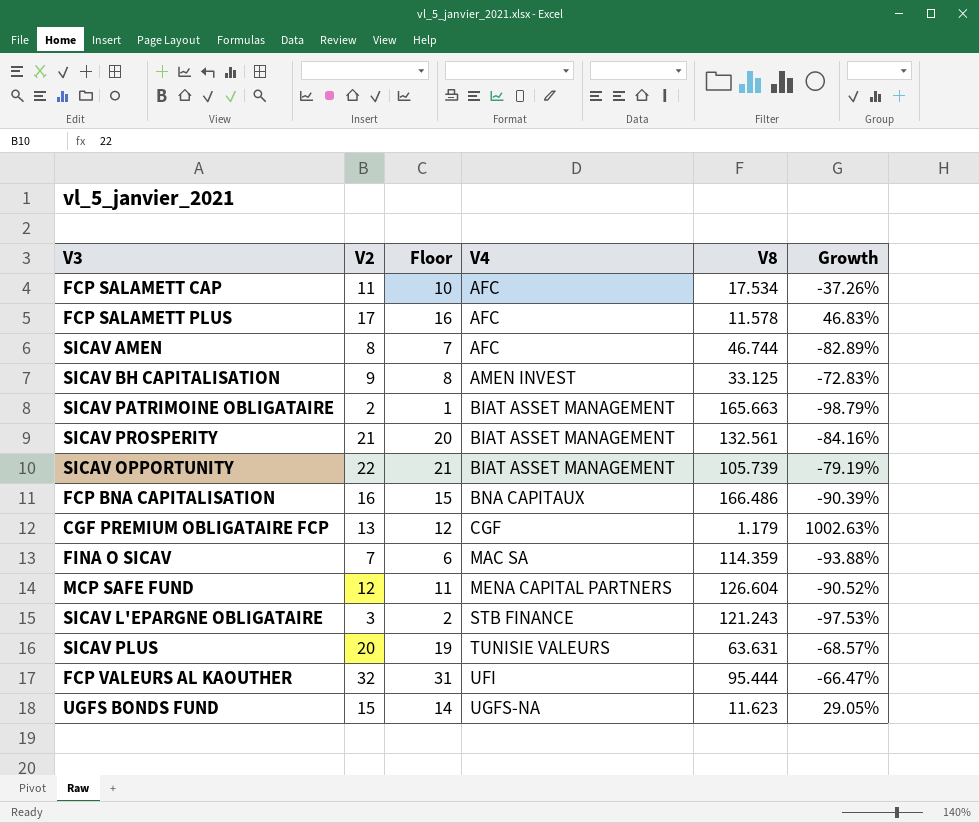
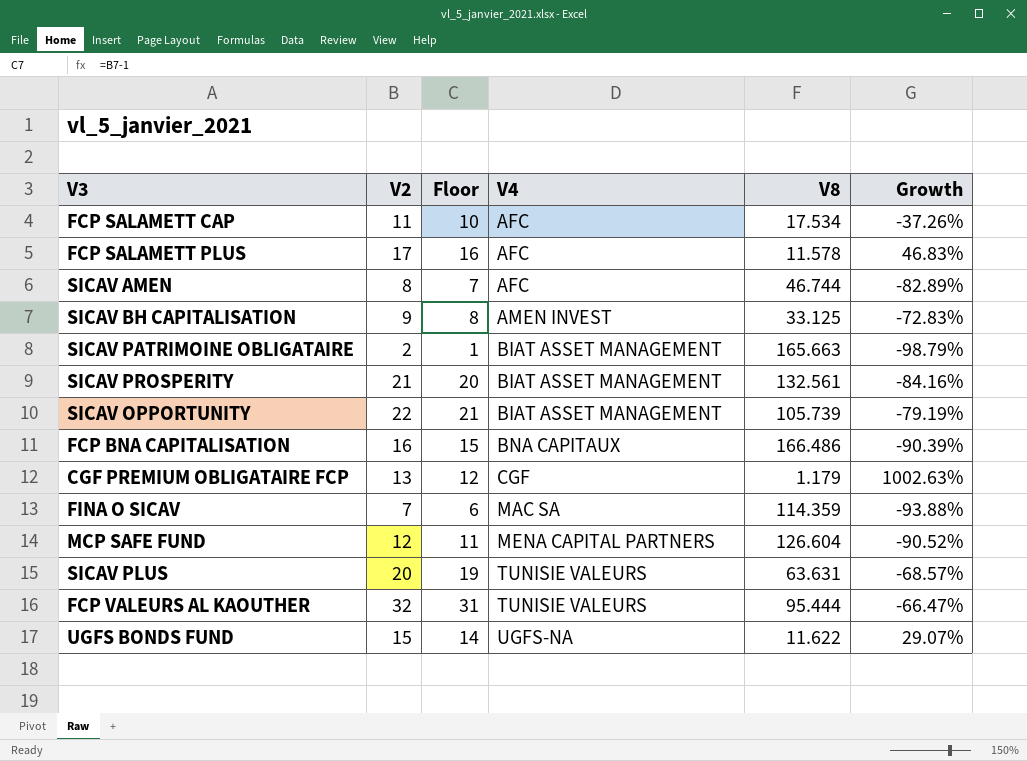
row SICAV L'EPARGNE OBLIGATAIRE: 3 | 2 | STB FINANCE | 121.243 | -97.53% -> none
FCP VALEURS AL KAOUTHER | V4: UFI -> TUNISIE VALEURS
UGFS BONDS FUND | V8: 11.623 -> 11.622
UGFS BONDS FUND | Growth: 29.05% -> 29.07%

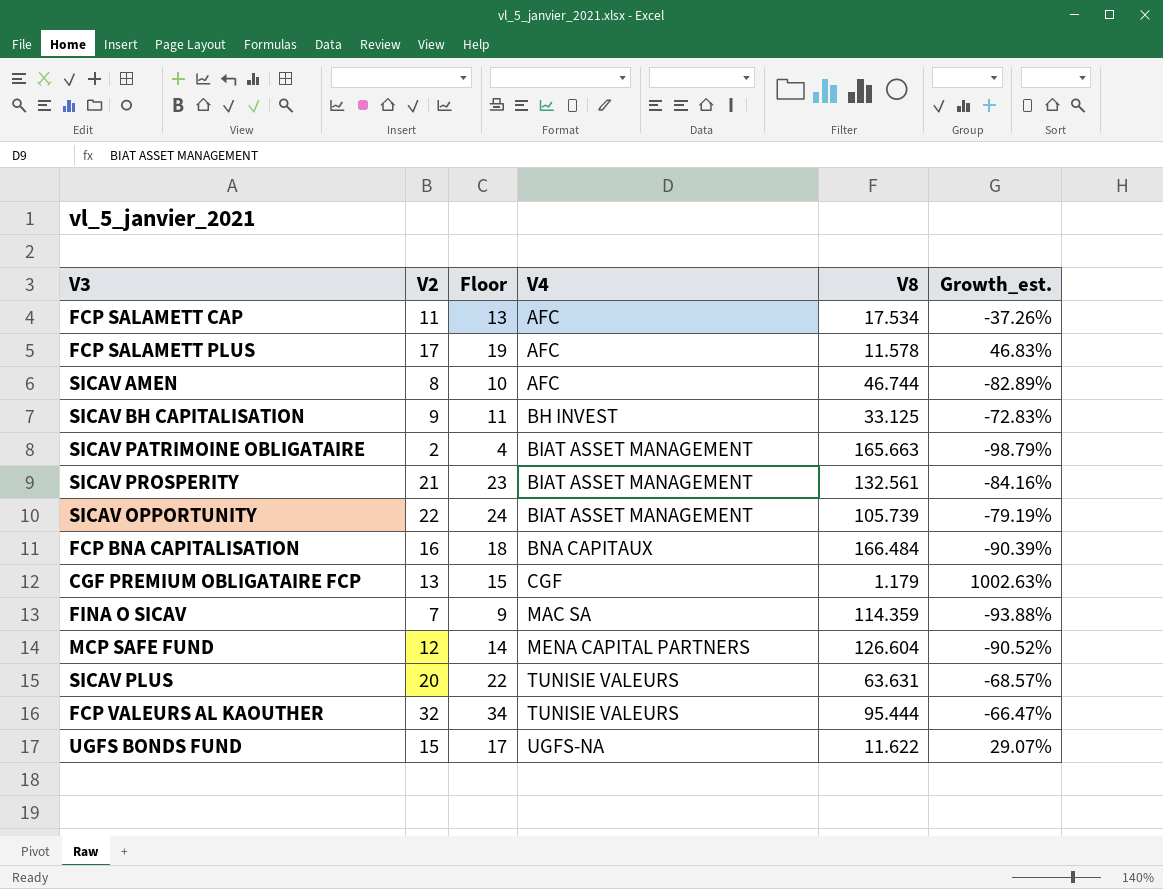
column Floor | formula: [V2] - 1 -> [V2] + 2
column name: Growth -> Growth_est.
SICAV BH CAPITALISATION | V4: AMEN INVEST -> BH INVEST
FCP BNA CAPITALISATION | V8: 166.486 -> 166.484

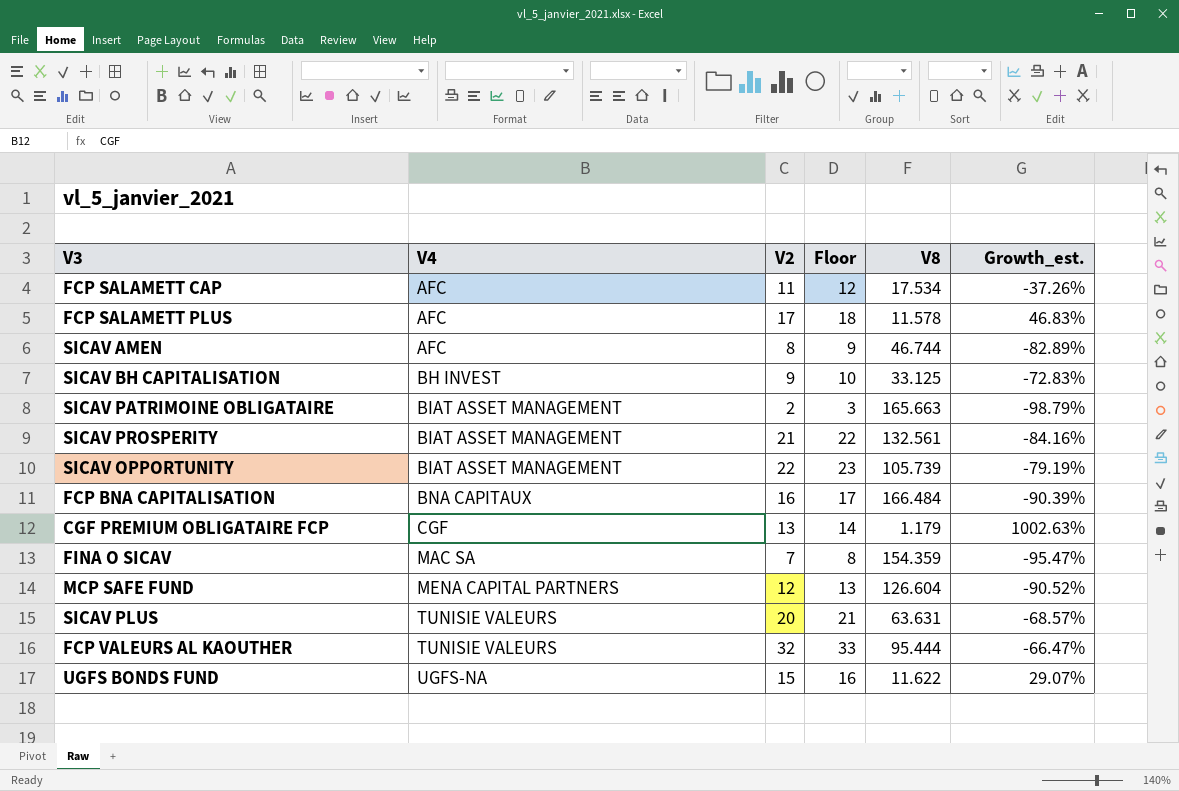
column V4 | position: 4 -> 2
column Floor | formula: [V2] + 2 -> [V2] + 1
FINA O SICAV | V8: 114.359 -> 154.359
FINA O SICAV | Growth_est.: -93.88% -> -95.47%

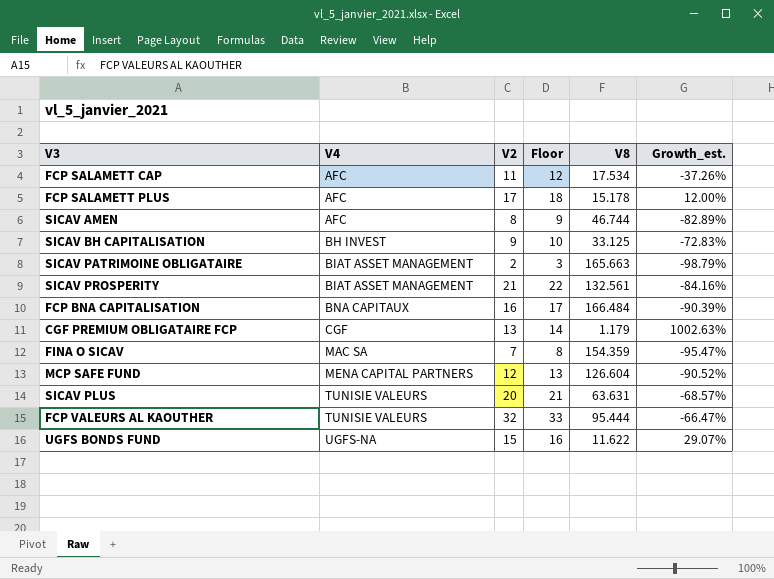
row SICAV OPPORTUNITY: BIAT ASSET MANAGEMENT | 22 | 23 | 105.739 | -79.19% -> none
FCP SALAMETT PLUS | V8: 11.578 -> 15.178
FCP SALAMETT PLUS | Growth_est.: 46.83% -> 12.00%

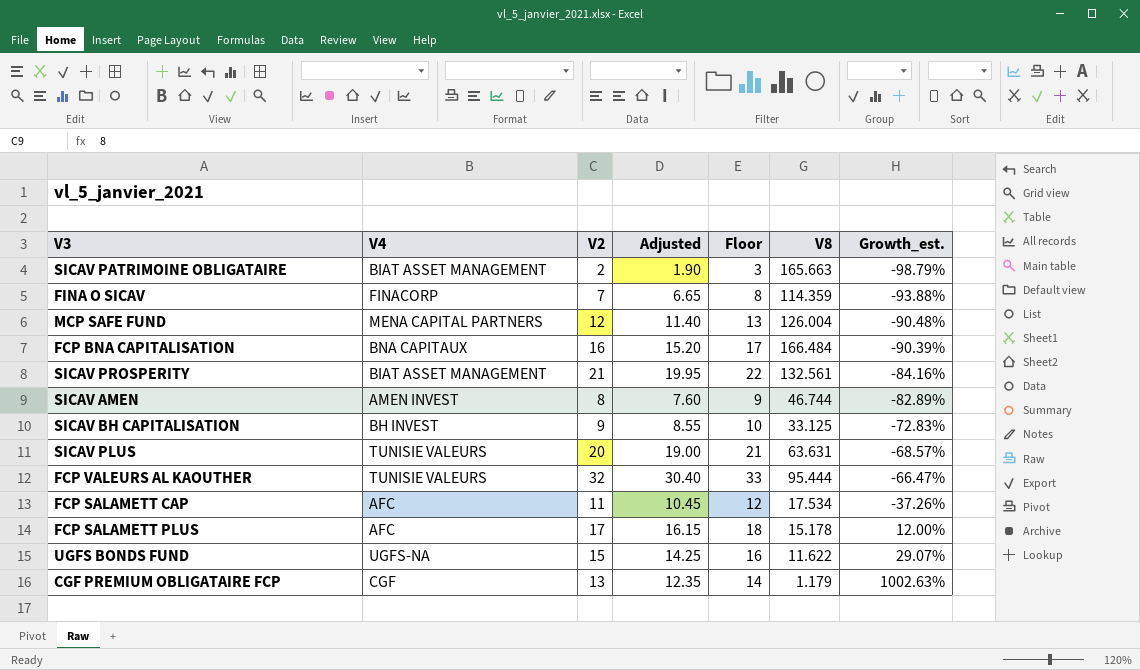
row order: V4 ascending -> Growth_est. ascending
column Adjusted | formula: none -> [V2] * 0.95
FINA O SICAV | V4: MAC SA -> FINACORP
FINA O SICAV | V8: 154.359 -> 114.359
FINA O SICAV | Growth_est.: -95.47% -> -93.88%
MCP SAFE FUND | V8: 126.604 -> 126.004
MCP SAFE FUND | Growth_est.: -90.52% -> -90.48%
SICAV AMEN | V4: AFC -> AMEN INVEST

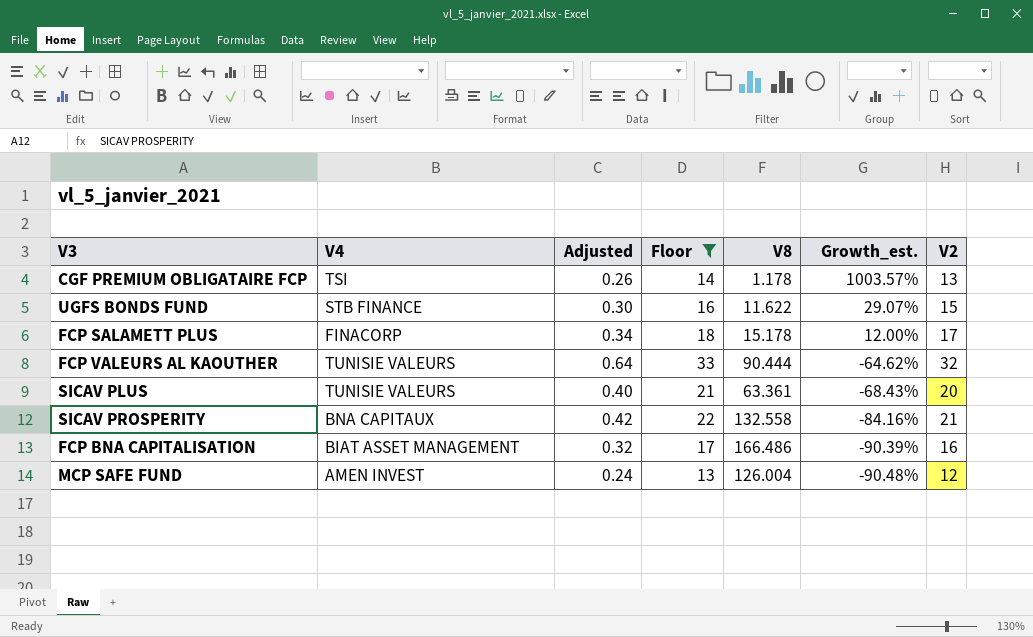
filter: none -> Floor >= 13
row order: Growth_est. ascending -> Growth_est. descending
column Adjusted | formula: [V2] * 0.95 -> [V2] * 0.02
column V2 | position: 3 -> 7
CGF PREMIUM OBLIGATAIRE FCP | V4: CGF -> TSI
CGF PREMIUM OBLIGATAIRE FCP | V8: 1.179 -> 1.178
CGF PREMIUM OBLIGATAIRE FCP | Growth_est.: 1002.63% -> 1003.57%
UGFS BONDS FUND | V4: UGFS-NA -> STB FINANCE
FCP SALAMETT PLUS | V4: AFC -> FINACORP
FCP VALEURS AL KAOUTHER | V8: 95.444 -> 90.444
FCP VALEURS AL KAOUTHER | Growth_est.: -66.47% -> -64.62%
SICAV PLUS | V8: 63.631 -> 63.361
SICAV PLUS | Growth_est.: -68.57% -> -68.43%
SICAV PROSPERITY | V4: BIAT ASSET MANAGEMENT -> BNA CAPITAUX
SICAV PROSPERITY | V8: 132.561 -> 132.558
FCP BNA CAPITALISATION | V4: BNA CAPITAUX -> BIAT ASSET MANAGEMENT
FCP BNA CAPITALISATION | V8: 166.484 -> 166.486
MCP SAFE FUND | V4: MENA CAPITAL PARTNERS -> AMEN INVEST

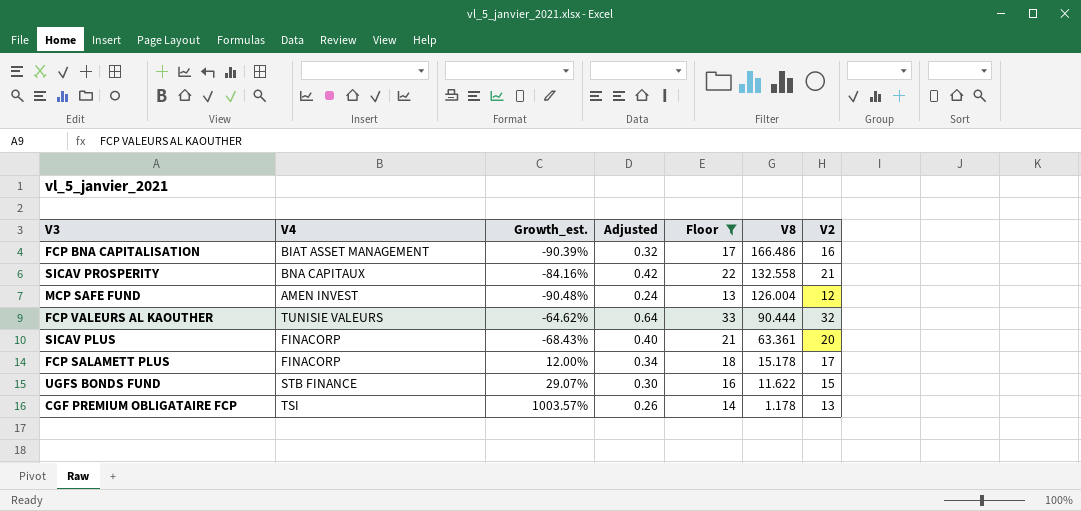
row order: Growth_est. descending -> V8 descending
column Growth_est. | position: 6 -> 3
SICAV PLUS | V4: TUNISIE VALEURS -> FINACORP

